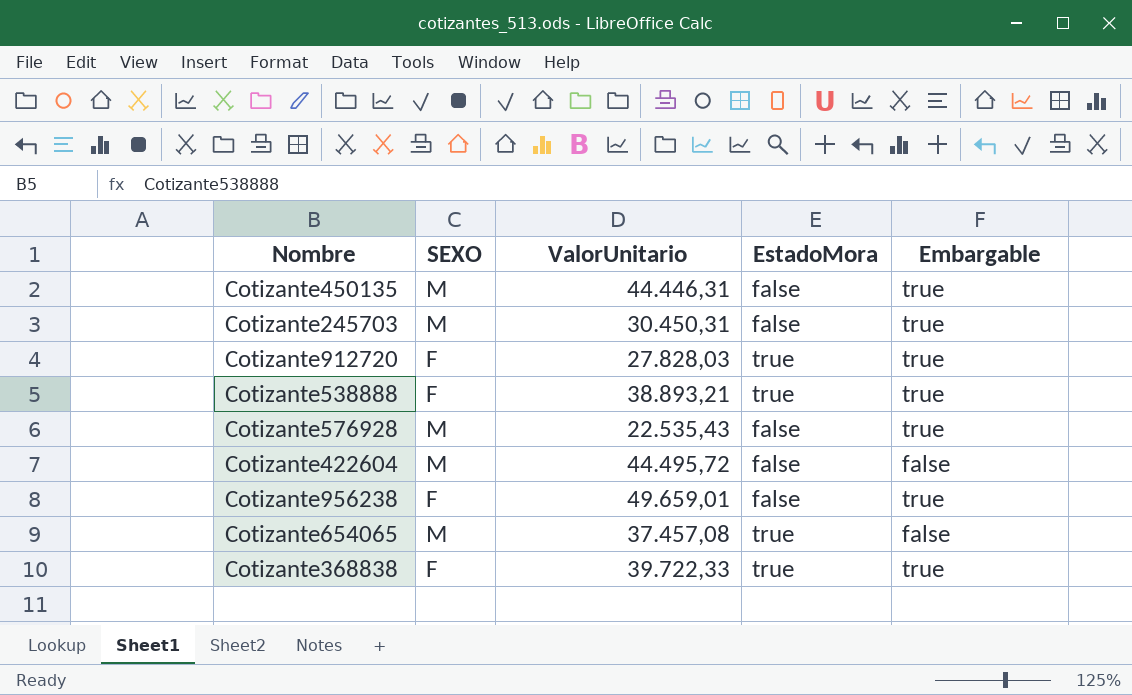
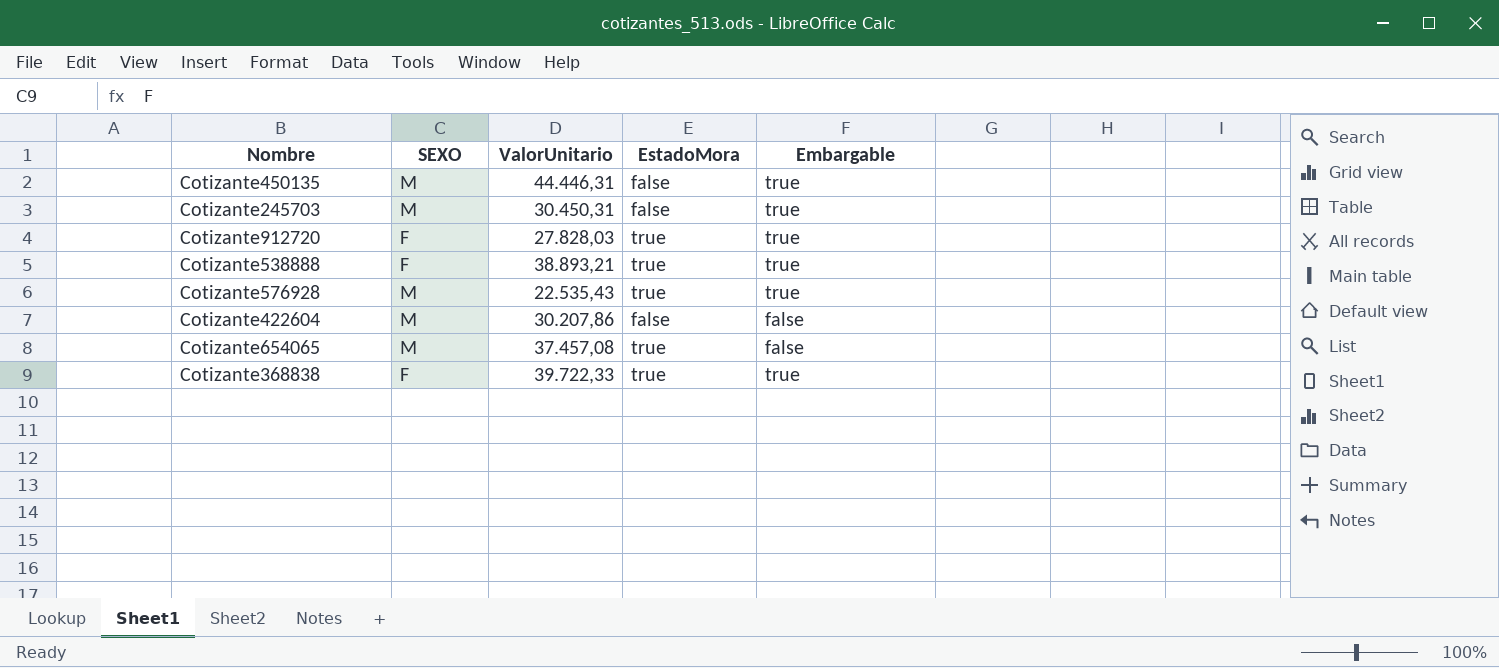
row Cotizante956238: F | 49.659,01 | false | true -> none
Cotizante576928 | EstadoMora: false -> true
Cotizante422604 | ValorUnitario: 44.495,72 -> 30.207,86

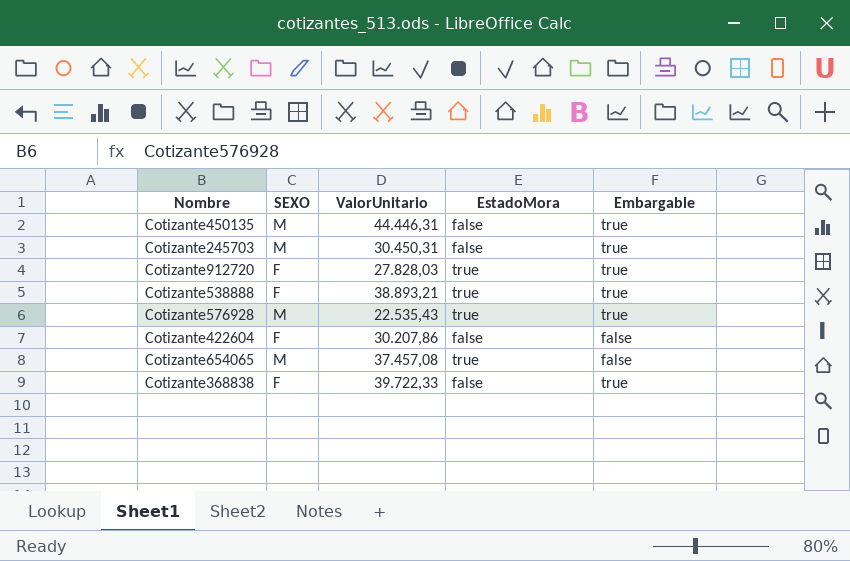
Cotizante422604 | SEXO: M -> F
Cotizante368838 | EstadoMora: true -> false

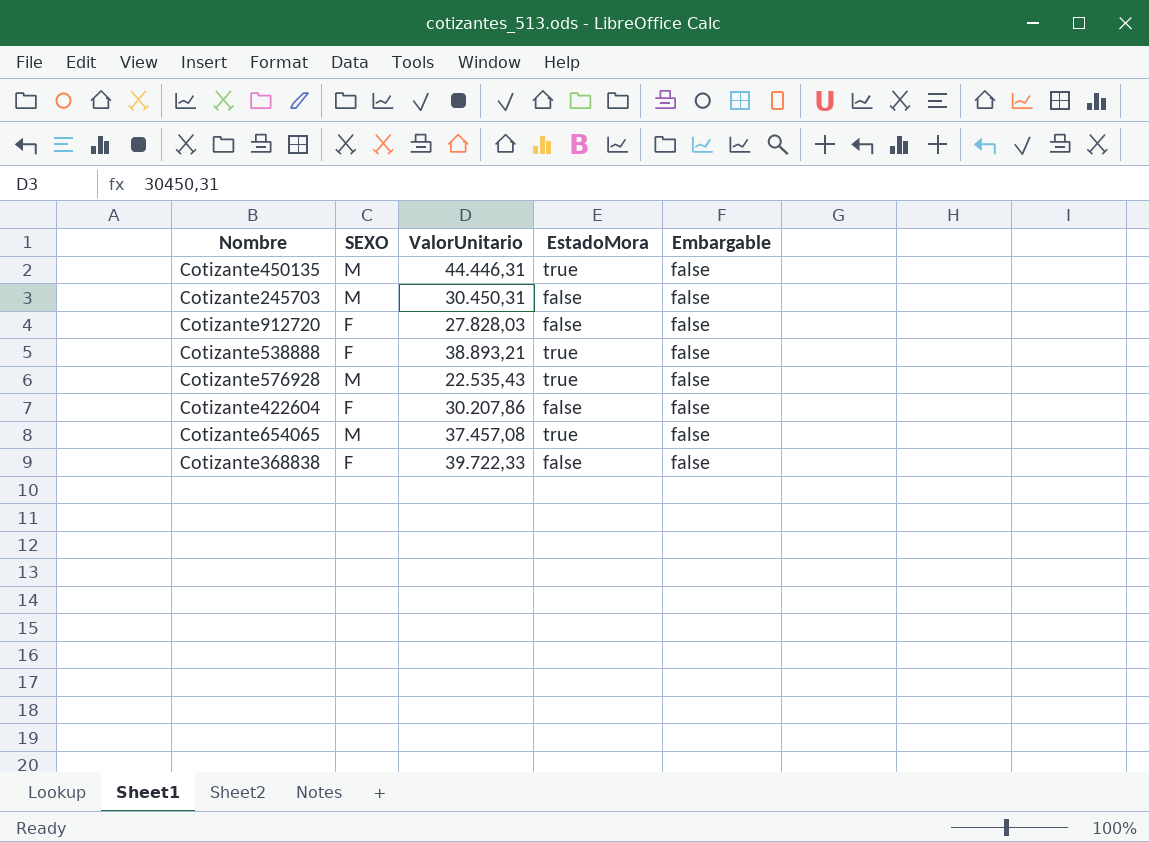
Cotizante450135 | EstadoMora: false -> true
Cotizante450135 | Embargable: true -> false
Cotizante245703 | Embargable: true -> false
Cotizante912720 | EstadoMora: true -> false
Cotizante912720 | Embargable: true -> false
Cotizante538888 | Embargable: true -> false
Cotizante576928 | Embargable: true -> false
Cotizante368838 | Embargable: true -> false

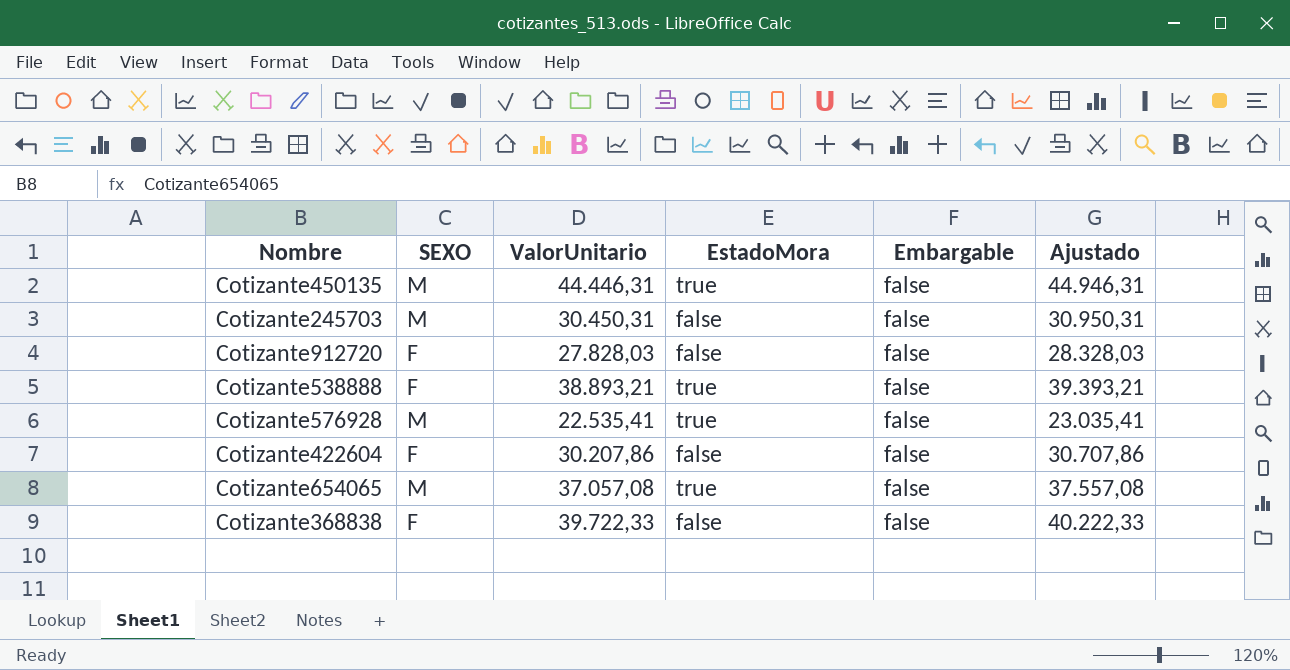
column Ajustado | formula: none -> [ValorUnitario] + 500
Cotizante576928 | ValorUnitario: 22.535,43 -> 22.535,41
Cotizante654065 | ValorUnitario: 37.457,08 -> 37.057,08

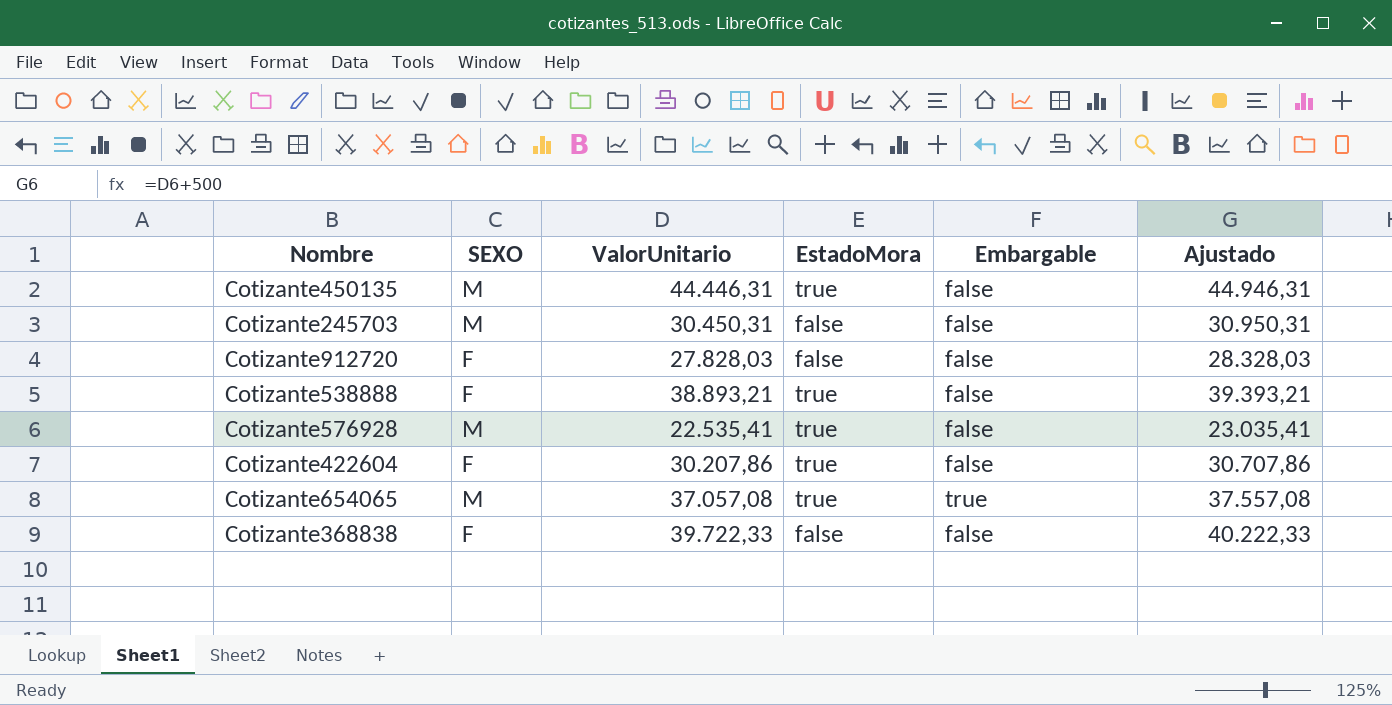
Cotizante422604 | EstadoMora: false -> true
Cotizante654065 | Embargable: false -> true

